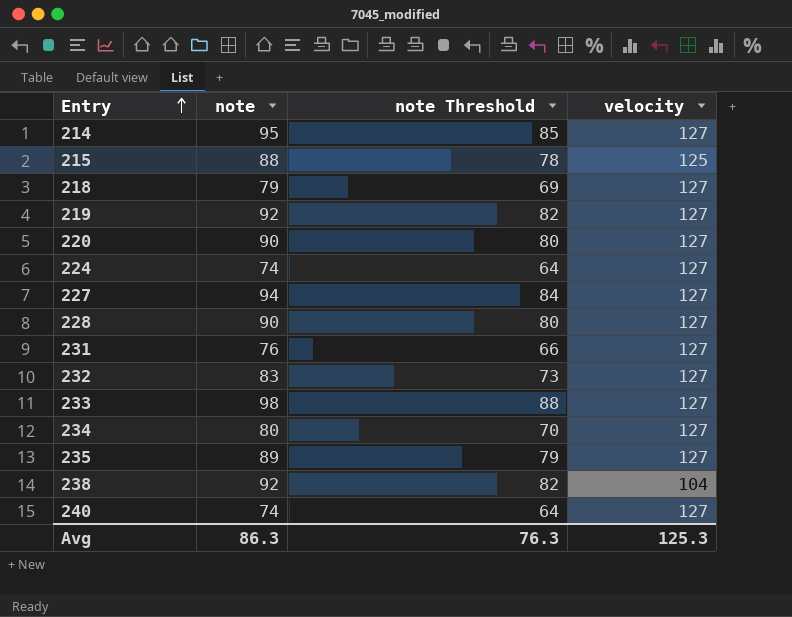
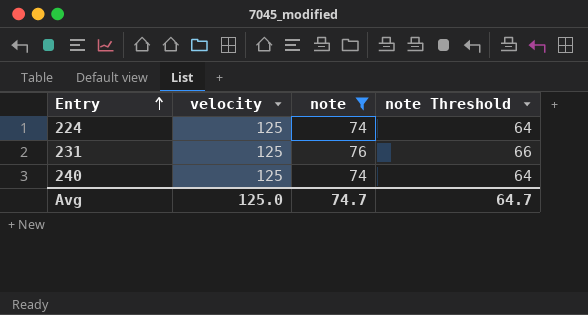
filter: none -> note <= 76
column velocity | position: 4 -> 2
224 | velocity: 127 -> 125
231 | velocity: 127 -> 125
240 | velocity: 127 -> 125
Avg | velocity: 125.3 -> 125.0
Avg | note: 86.3 -> 74.7
Avg | note Threshold: 76.3 -> 64.7

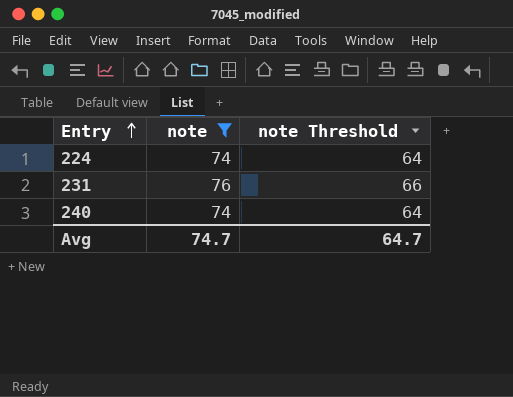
column velocity | position: 2 -> none

